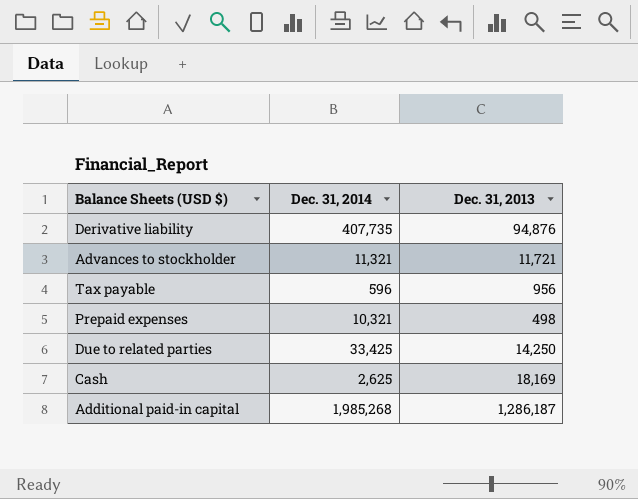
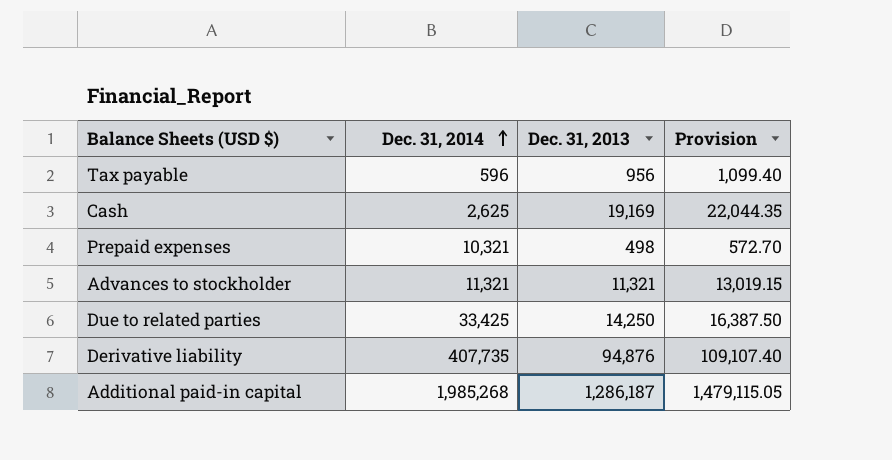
row order: none -> Dec. 31, 2014 ascending
column Provision | formula: none -> [Dec. 31, 2013] * 1.15
Cash | Dec. 31, 2013: 18,169 -> 19,169
Advances to stockholder | Dec. 31, 2013: 11,721 -> 11,321

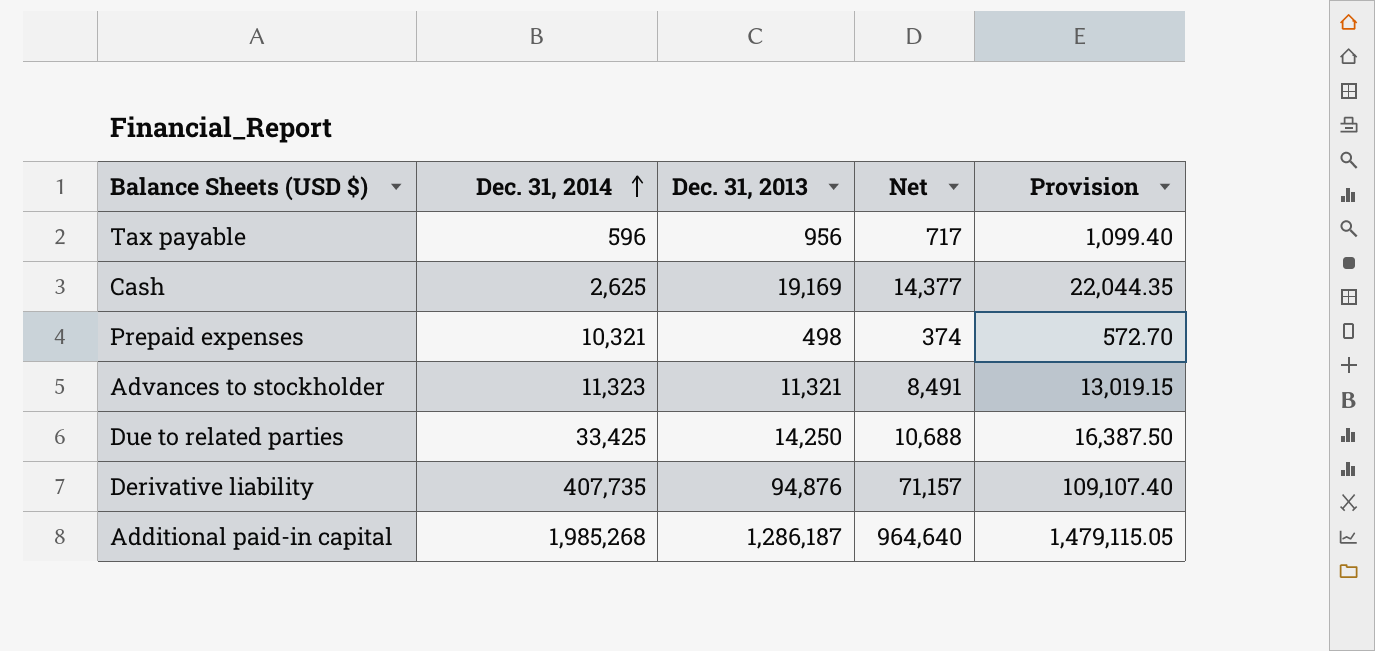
column Net | formula: none -> [Dec. 31, 2013] * 0.75
Advances to stockholder | Dec. 31, 2014: 11,321 -> 11,323

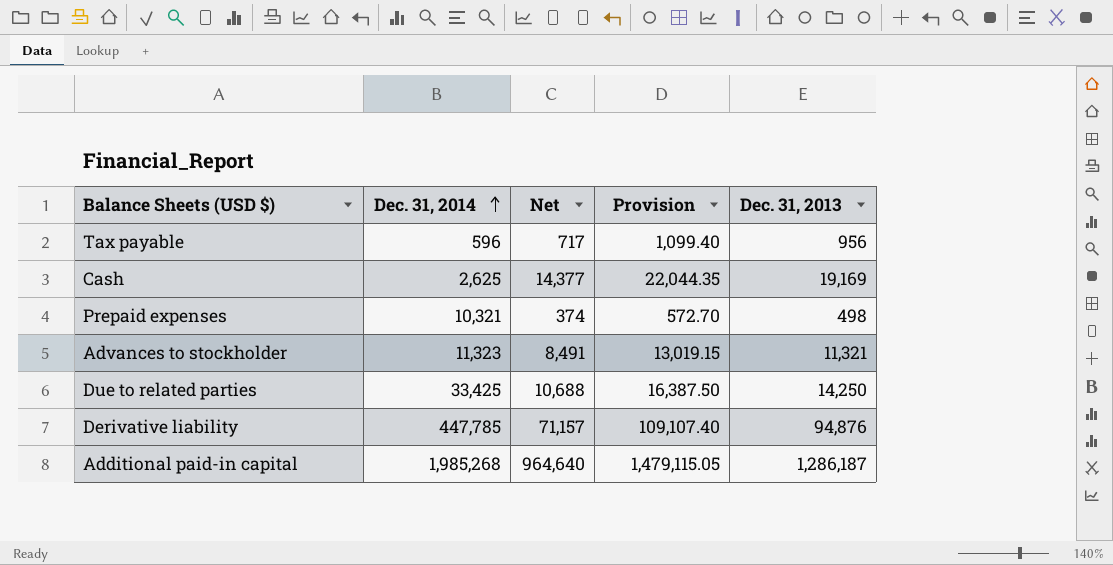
column Dec. 31, 2013 | position: 3 -> 5
Derivative liability | Dec. 31, 2014: 407,735 -> 447,785

